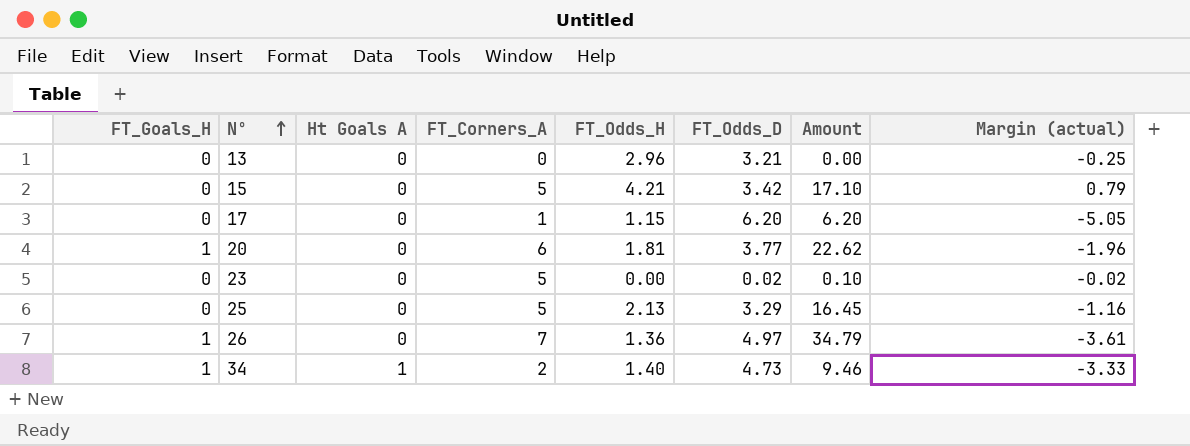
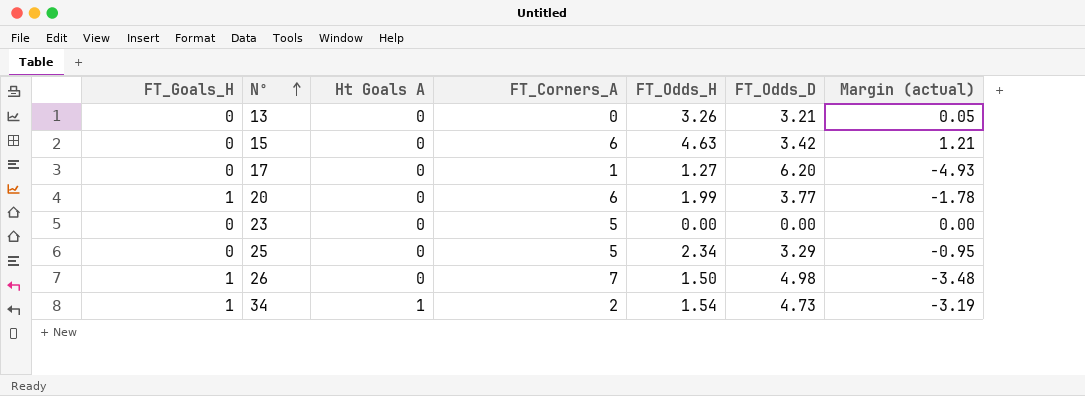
column Amount | formula: [FT_Corners_A] * [FT_Odds_D] -> none
13 | FT_Odds_H: 2.96 -> 3.26
13 | Margin (actual): -0.25 -> 0.05
15 | FT_Corners_A: 5 -> 6
15 | FT_Odds_H: 4.21 -> 4.63
15 | Margin (actual): 0.79 -> 1.21
17 | FT_Odds_H: 1.15 -> 1.27
17 | Margin (actual): -5.05 -> -4.93
20 | FT_Odds_H: 1.81 -> 1.99
20 | Margin (actual): -1.96 -> -1.78
23 | FT_Odds_D: 0.02 -> 0.00
23 | Margin (actual): -0.02 -> 0.00
25 | FT_Odds_H: 2.13 -> 2.34
25 | Margin (actual): -1.16 -> -0.95
26 | FT_Odds_H: 1.36 -> 1.50
26 | FT_Odds_D: 4.97 -> 4.98
26 | Margin (actual): -3.61 -> -3.48
34 | FT_Odds_H: 1.40 -> 1.54
34 | Margin (actual): -3.33 -> -3.19

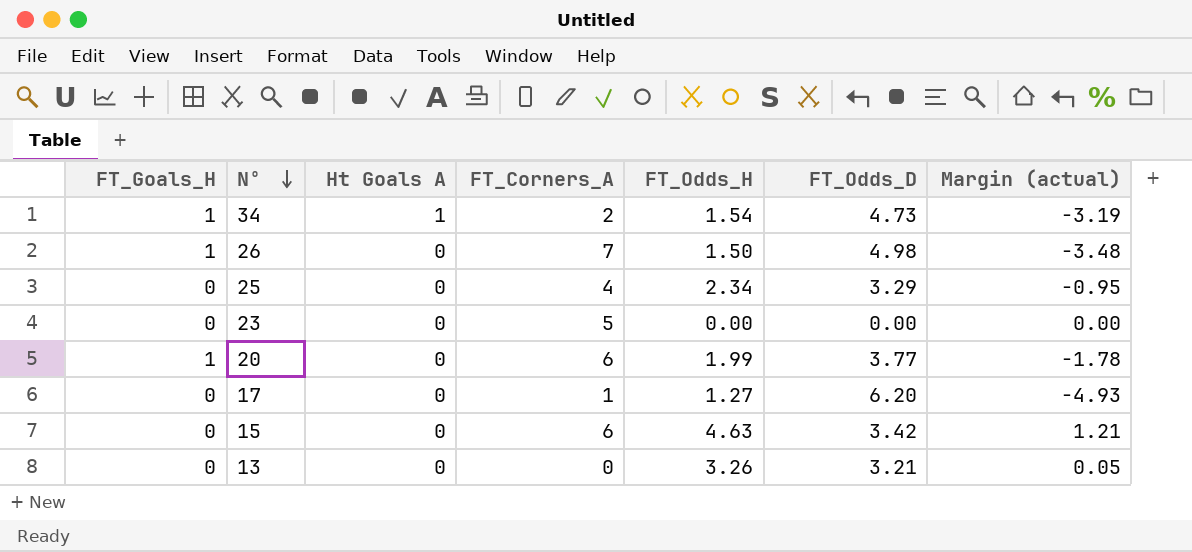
row order: Nº ascending -> Nº descending
25 | FT_Corners_A: 5 -> 4

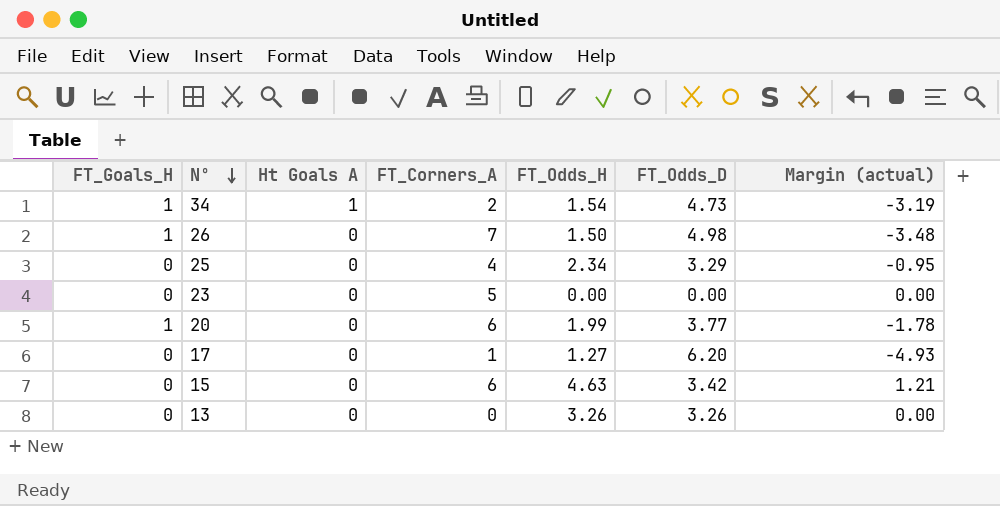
13 | FT_Odds_D: 3.21 -> 3.26
13 | Margin (actual): 0.05 -> 0.00

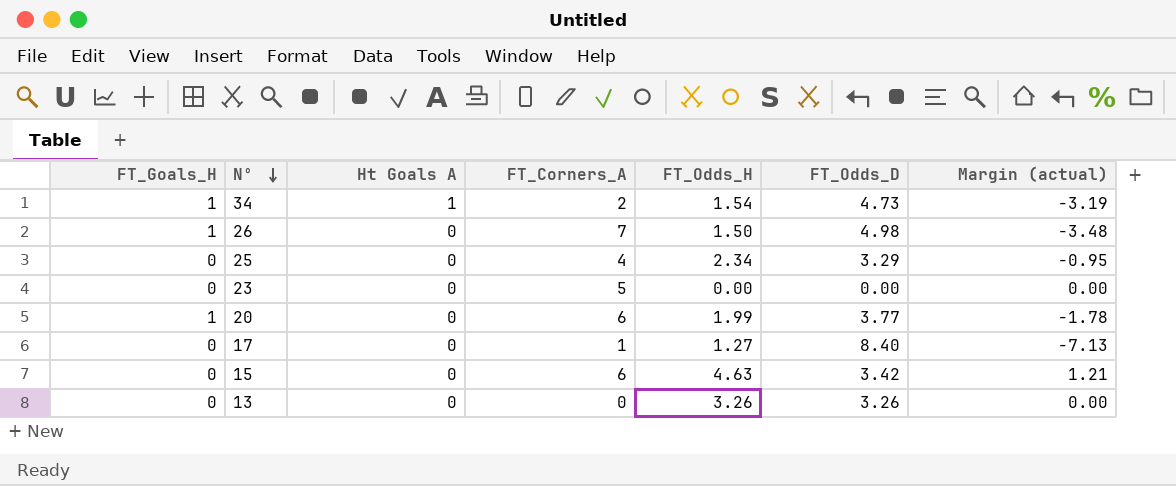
17 | FT_Odds_D: 6.20 -> 8.40
17 | Margin (actual): -4.93 -> -7.13

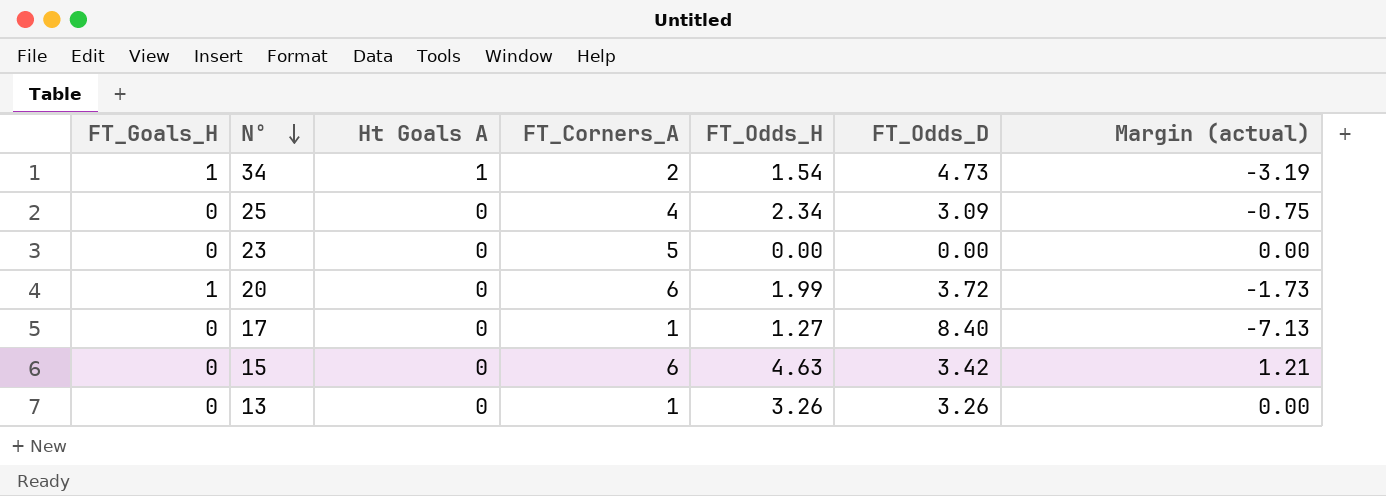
row 26: 1 | 0 | 7 | 1.50 | 4.98 | -3.48 -> none
25 | FT_Odds_D: 3.29 -> 3.09
25 | Margin (actual): -0.95 -> -0.75
20 | FT_Odds_D: 3.77 -> 3.72
20 | Margin (actual): -1.78 -> -1.73
13 | FT_Corners_A: 0 -> 1

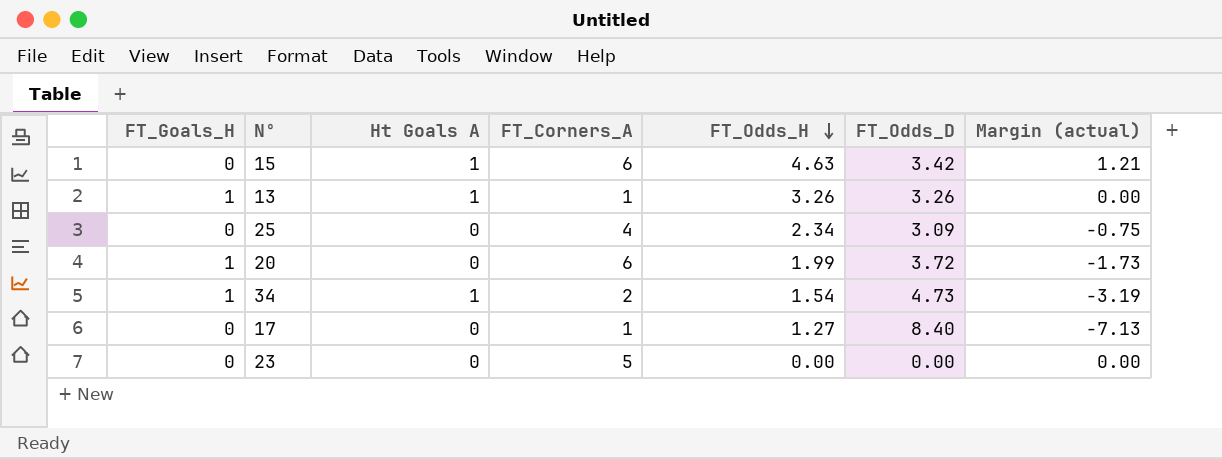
row order: Nº descending -> FT_Odds_H descending
15 | Ht Goals A: 0 -> 1
13 | FT_Goals_H: 0 -> 1
13 | Ht Goals A: 0 -> 1

